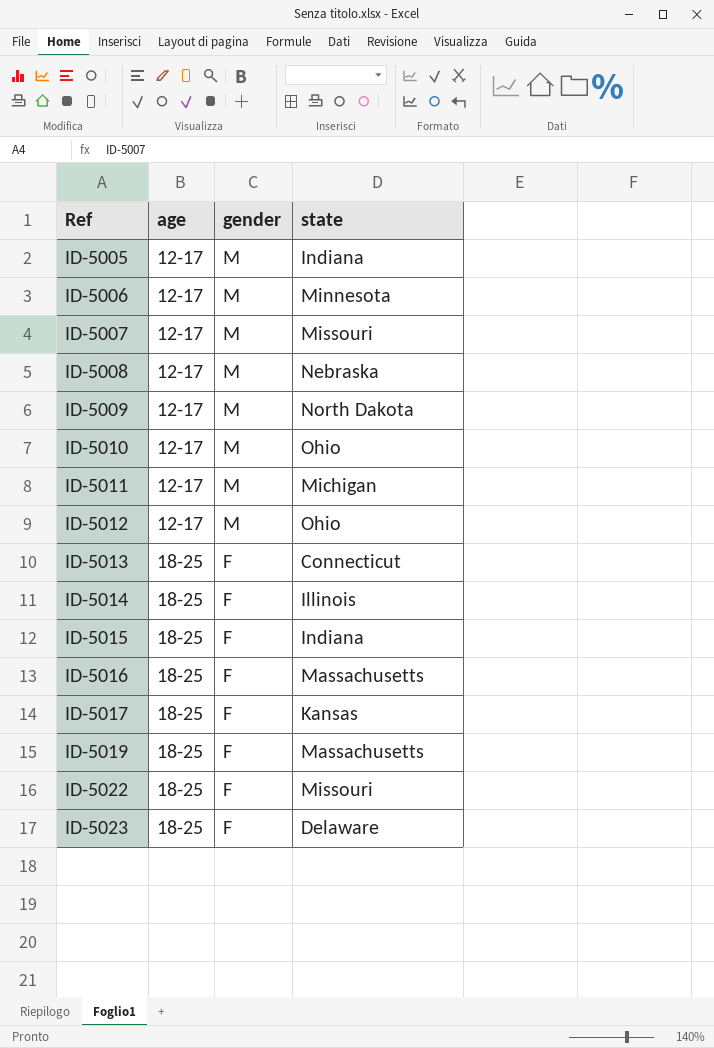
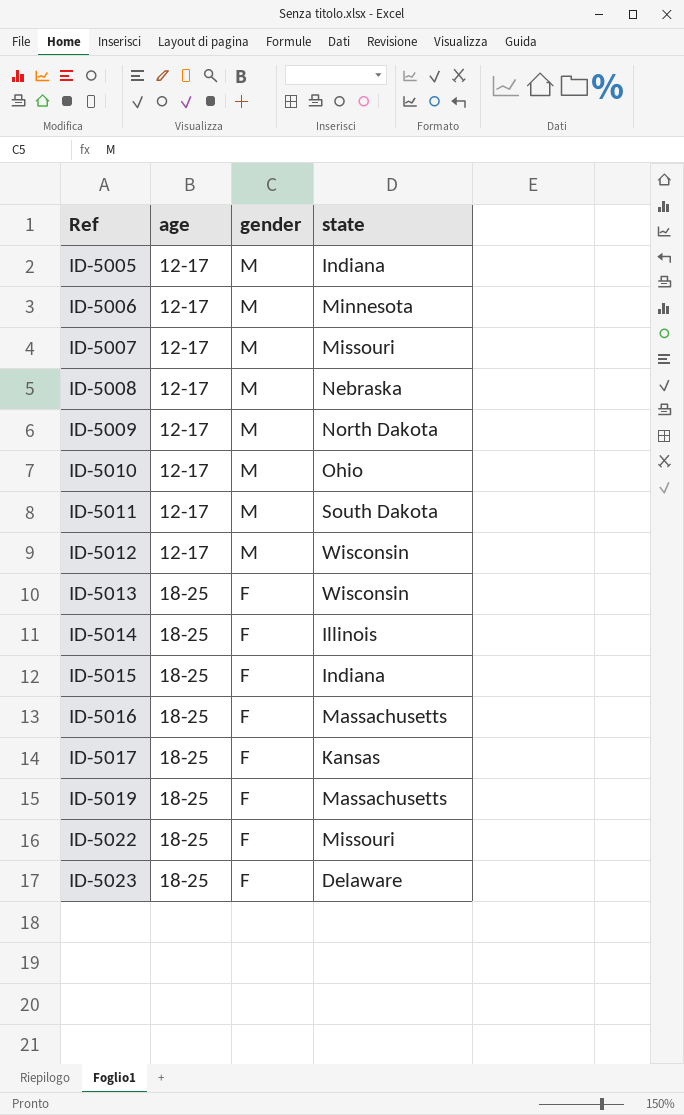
ID-5011 | state: Michigan -> South Dakota
ID-5012 | state: Ohio -> Wisconsin
ID-5013 | state: Connecticut -> Wisconsin

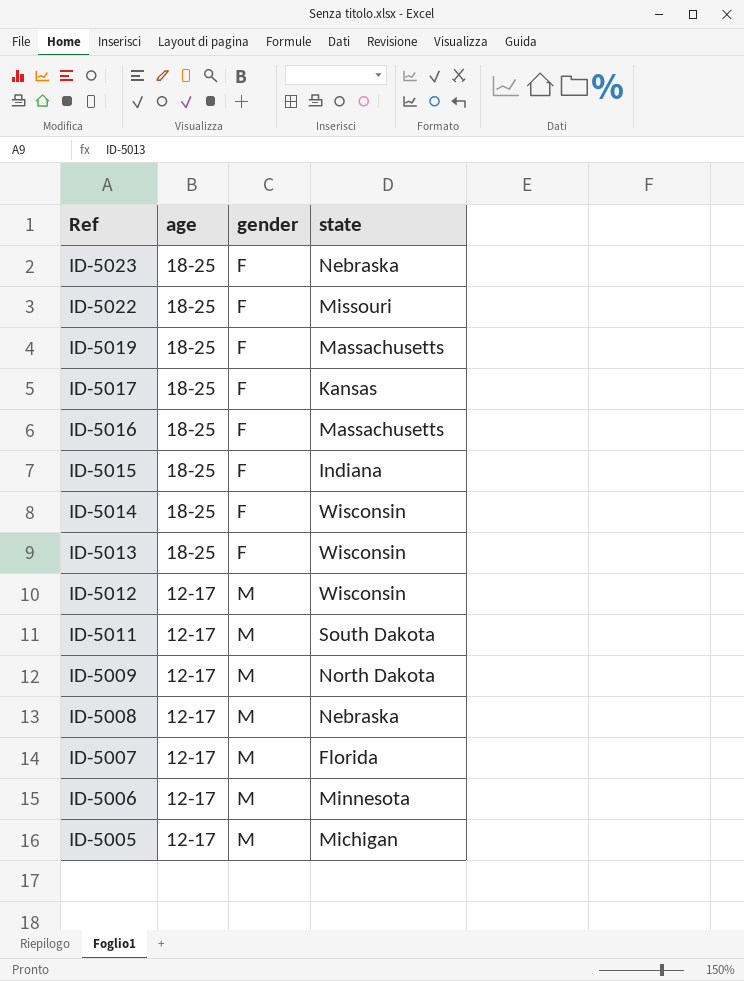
row order: Ref ascending -> Ref descending
row ID-5010: 12-17 | M | Ohio -> none
ID-5023 | state: Delaware -> Nebraska
ID-5014 | state: Illinois -> Wisconsin
ID-5007 | state: Missouri -> Florida
ID-5005 | state: Indiana -> Michigan

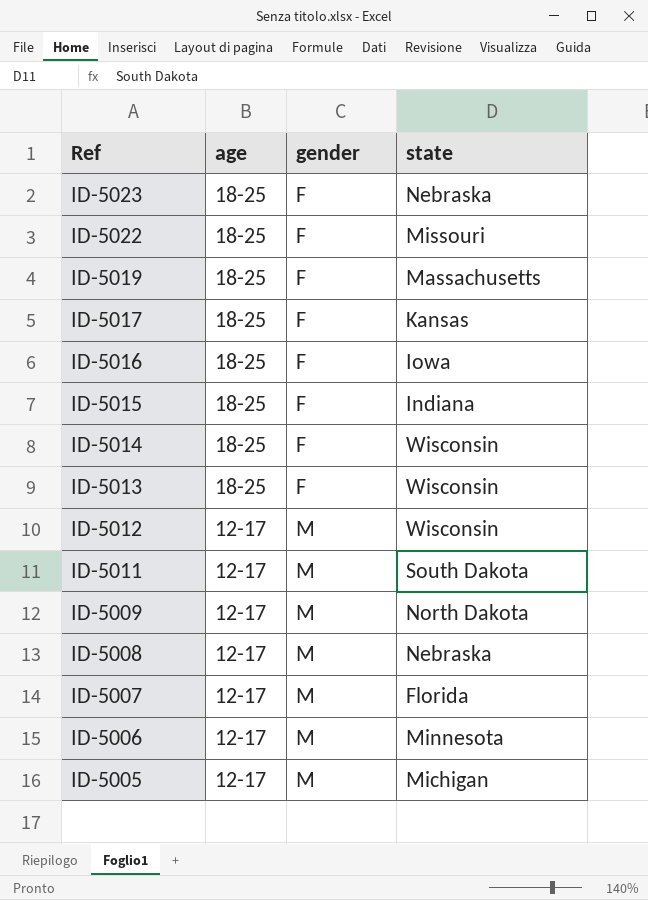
ID-5016 | state: Massachusetts -> Iowa

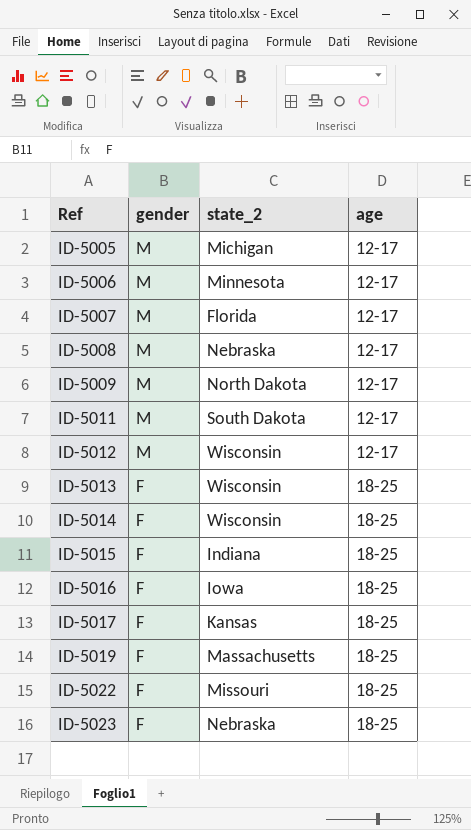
row order: Ref descending -> Ref ascending
column name: state -> state_2
column age | position: 2 -> 4

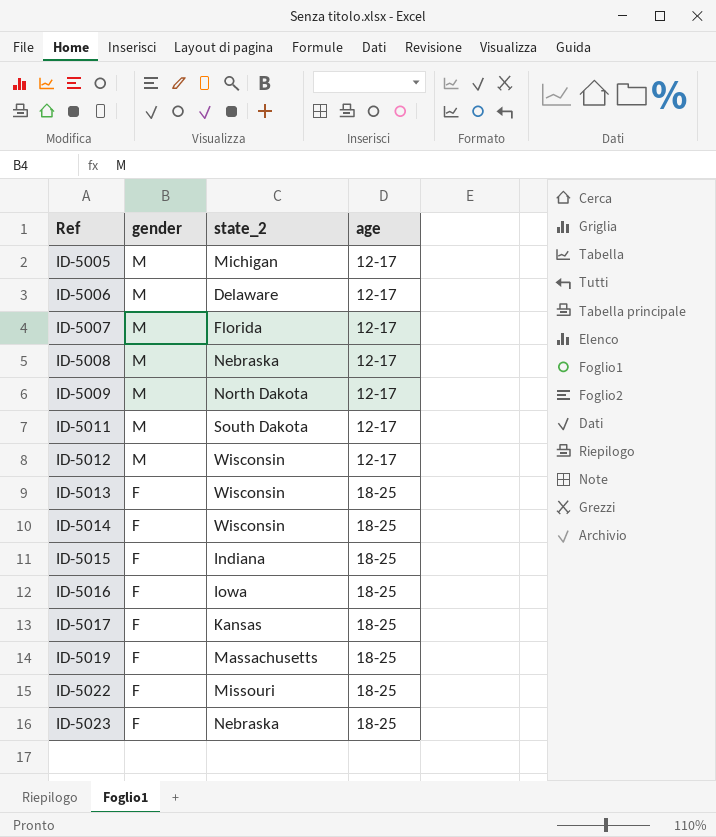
ID-5006 | state_2: Minnesota -> Delaware

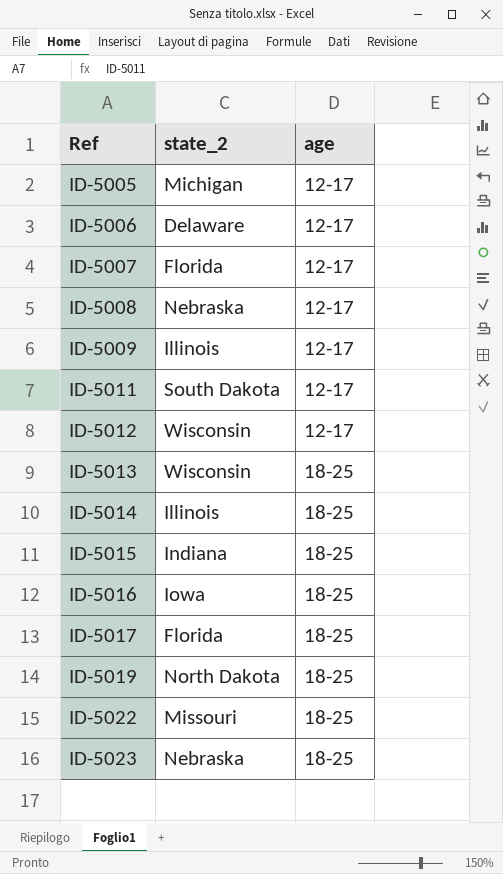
column gender | position: 2 -> none
ID-5009 | state_2: North Dakota -> Illinois
ID-5014 | state_2: Wisconsin -> Illinois
ID-5017 | state_2: Kansas -> Florida
ID-5019 | state_2: Massachusetts -> North Dakota

